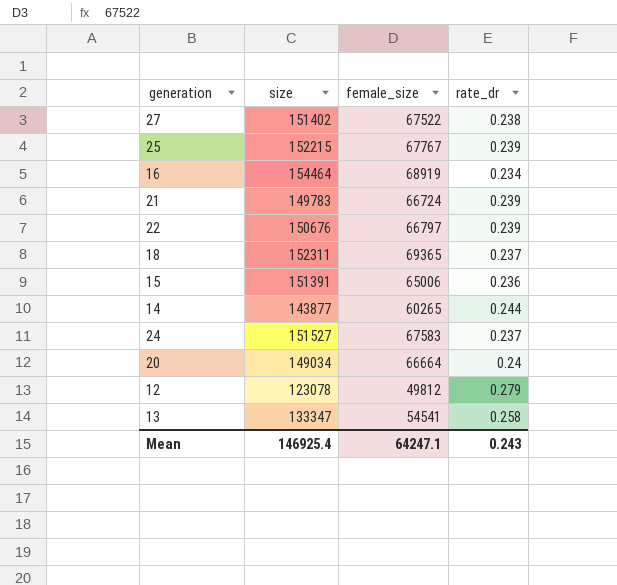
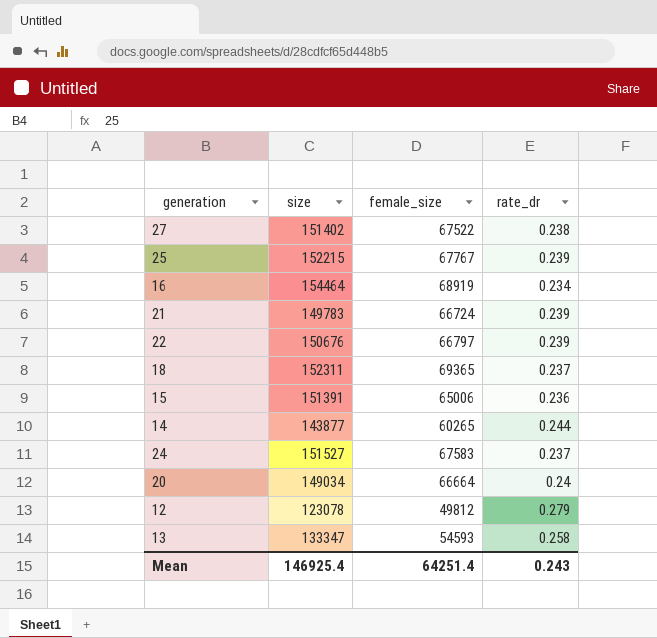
13 | female_size: 54541 -> 54593
Mean | female_size: 64247.1 -> 64251.4

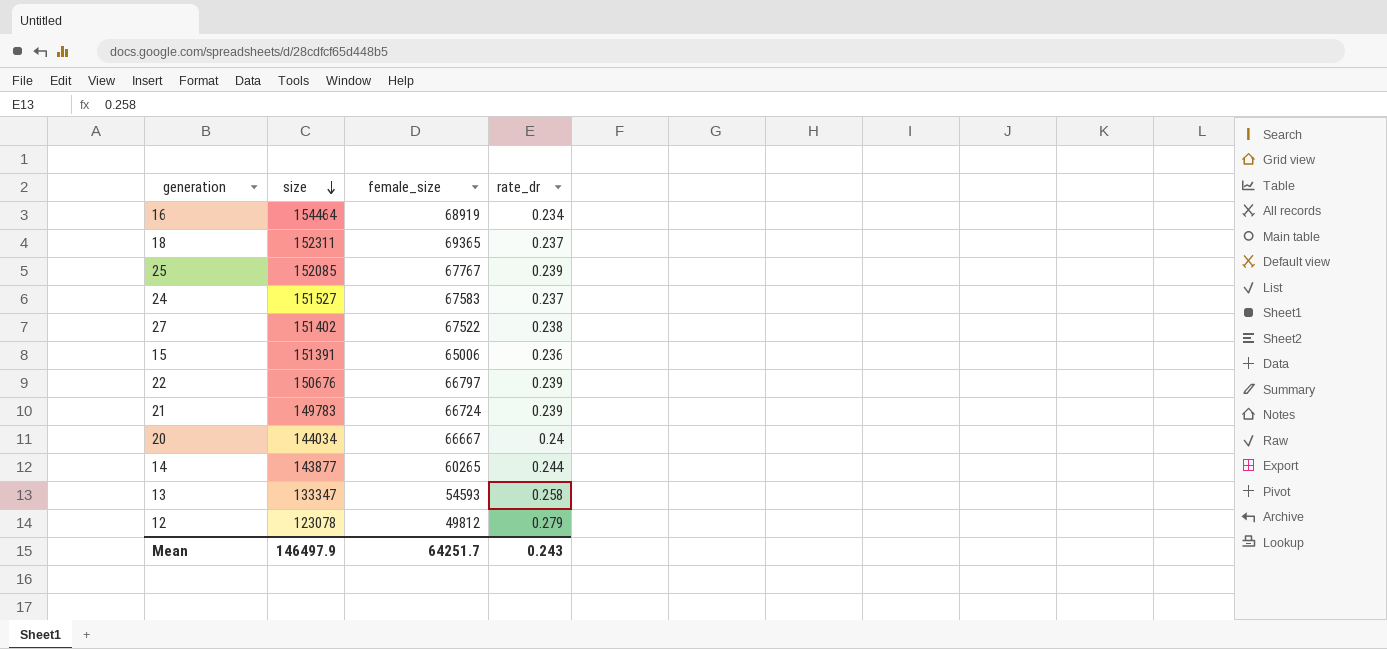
row order: none -> size descending
25 | size: 152215 -> 152085
20 | size: 149034 -> 144034
20 | female_size: 66664 -> 66667
Mean | size: 146925.4 -> 146497.9
Mean | female_size: 64251.4 -> 64251.7

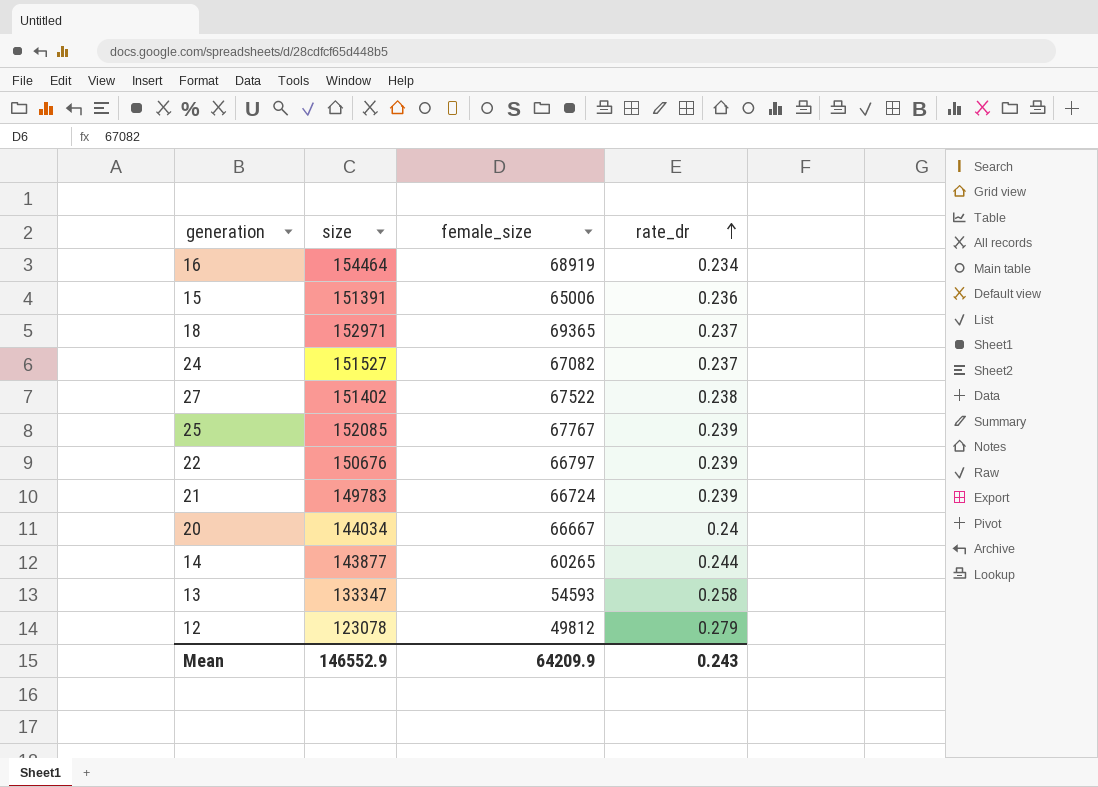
row order: size descending -> rate_dr ascending
18 | size: 152311 -> 152971
24 | female_size: 67583 -> 67082
Mean | size: 146497.9 -> 146552.9
Mean | female_size: 64251.7 -> 64209.9

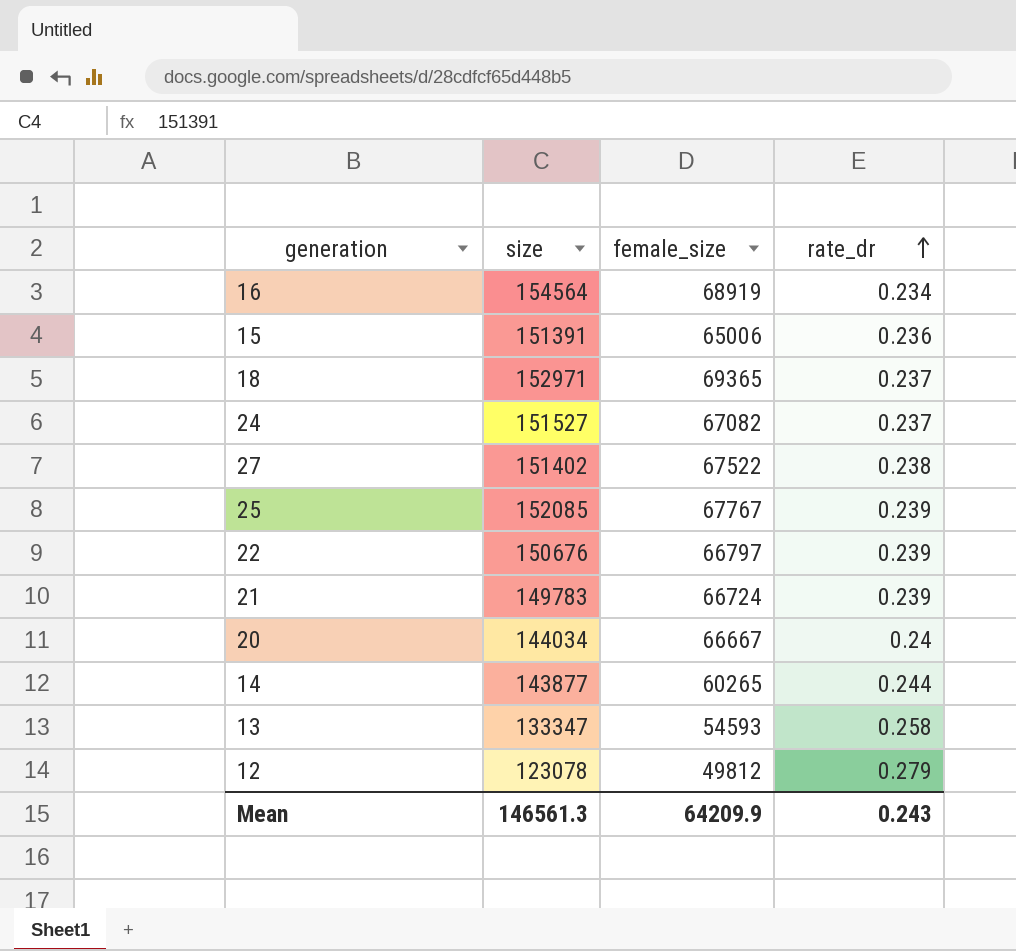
16 | size: 154464 -> 154564
Mean | size: 146552.9 -> 146561.3

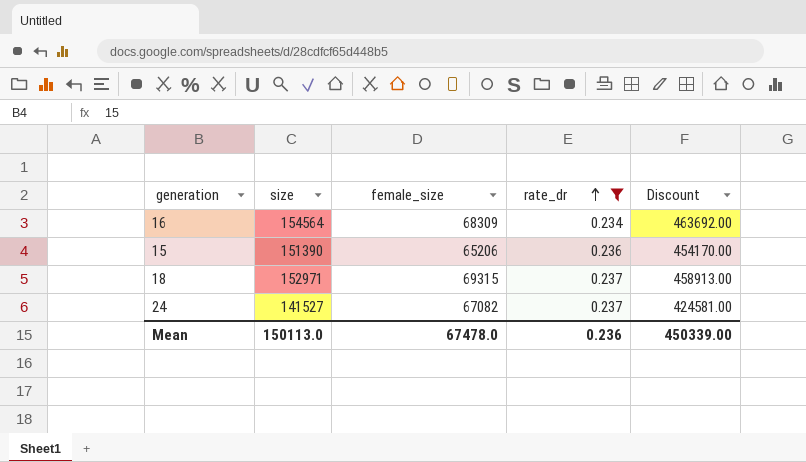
filter: none -> rate_dr <= 0.237
column Discount | formula: none -> [size] * 3
16 | female_size: 68919 -> 68309
15 | size: 151391 -> 151390
15 | female_size: 65006 -> 65206
18 | female_size: 69365 -> 69315
24 | size: 151527 -> 141527
Mean | size: 146561.3 -> 150113.0
Mean | female_size: 64209.9 -> 67478.0
Mean | rate_dr: 0.243 -> 0.236

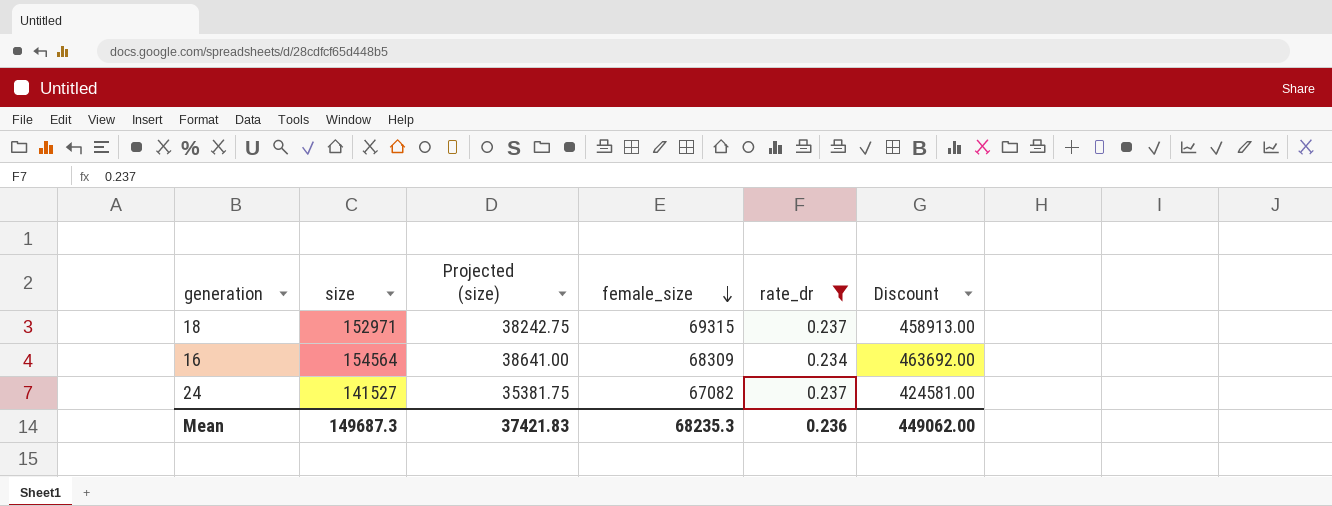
row order: rate_dr ascending -> female_size descending
column Projected (size) | formula: none -> [size] * 0.25
row 15: 151390 | 65206 | 0.236 | 454170.00 -> none
Mean | size: 150113.0 -> 149687.3
Mean | female_size: 67478.0 -> 68235.3
Mean | Discount: 450339.00 -> 449062.00

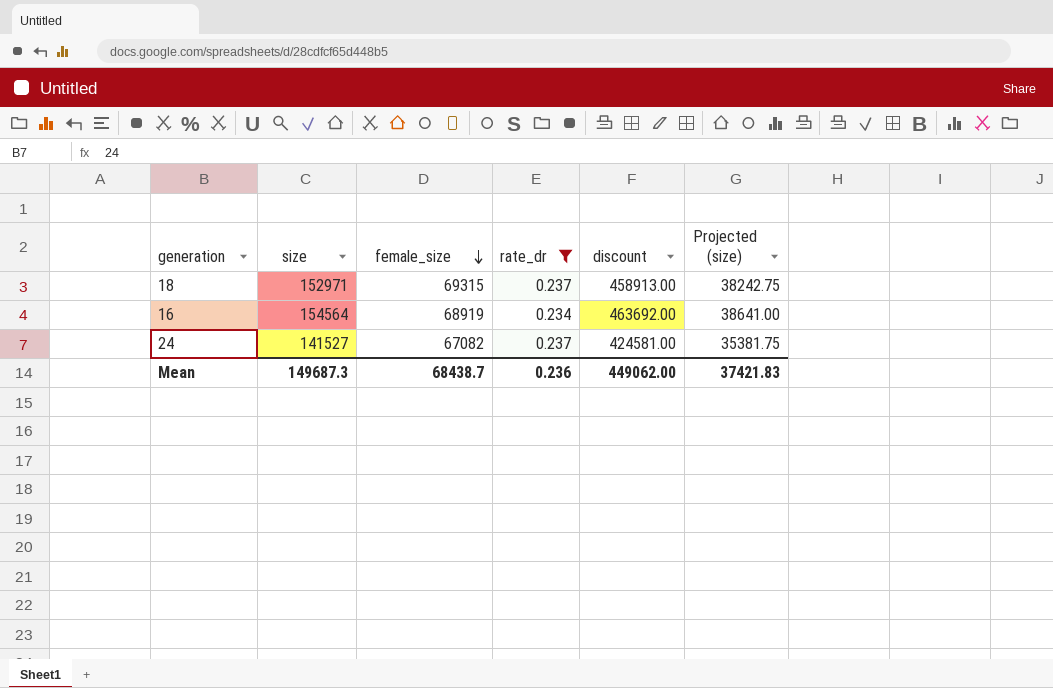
column name: Discount -> discount
column Projected (size) | position: 3 -> 6
16 | female_size: 68309 -> 68919
Mean | female_size: 68235.3 -> 68438.7

